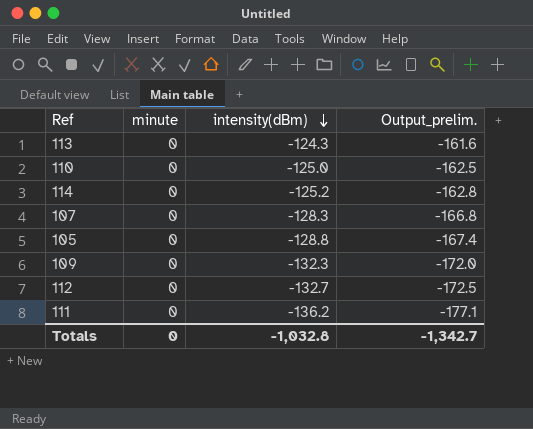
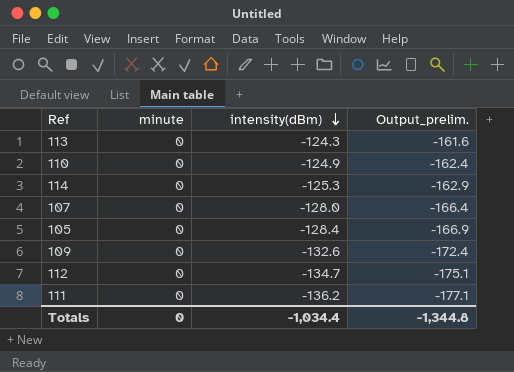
110 | intensity(dBm): -125.0 -> -124.9
110 | Output_prelim.: -162.5 -> -162.4
114 | intensity(dBm): -125.2 -> -125.3
114 | Output_prelim.: -162.8 -> -162.9
107 | intensity(dBm): -128.3 -> -128.0
107 | Output_prelim.: -166.8 -> -166.4
105 | intensity(dBm): -128.8 -> -128.4
105 | Output_prelim.: -167.4 -> -166.9
109 | intensity(dBm): -132.3 -> -132.6
109 | Output_prelim.: -172.0 -> -172.4
112 | intensity(dBm): -132.7 -> -134.7
112 | Output_prelim.: -172.5 -> -175.1
Totals | intensity(dBm): -1,032.8 -> -1,034.4
Totals | Output_prelim.: -1,342.7 -> -1,344.8

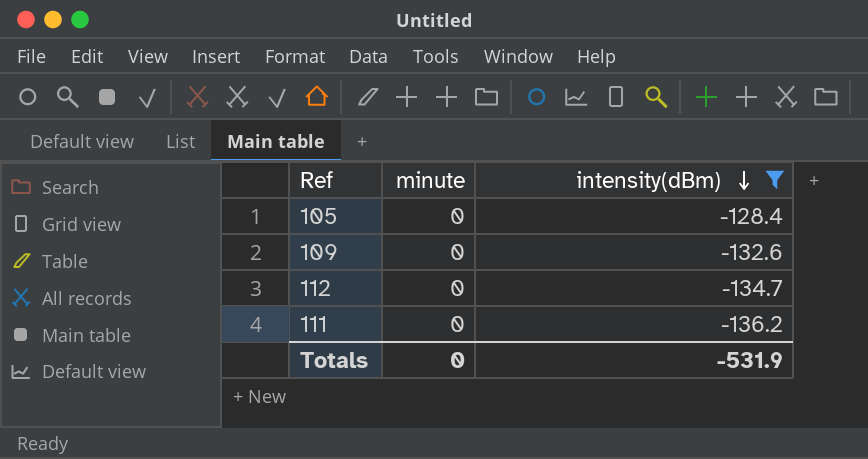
filter: none -> intensity(dBm) <= -128.4
column Output_prelim. | formula: [intensity(dBm)] * 1.3 -> none
Totals | intensity(dBm): -1,034.4 -> -531.9

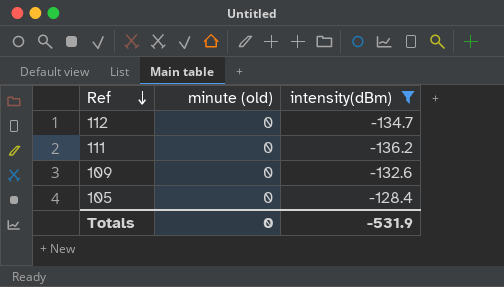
row order: intensity(dBm) descending -> Ref descending
column name: minute -> minute (old)

